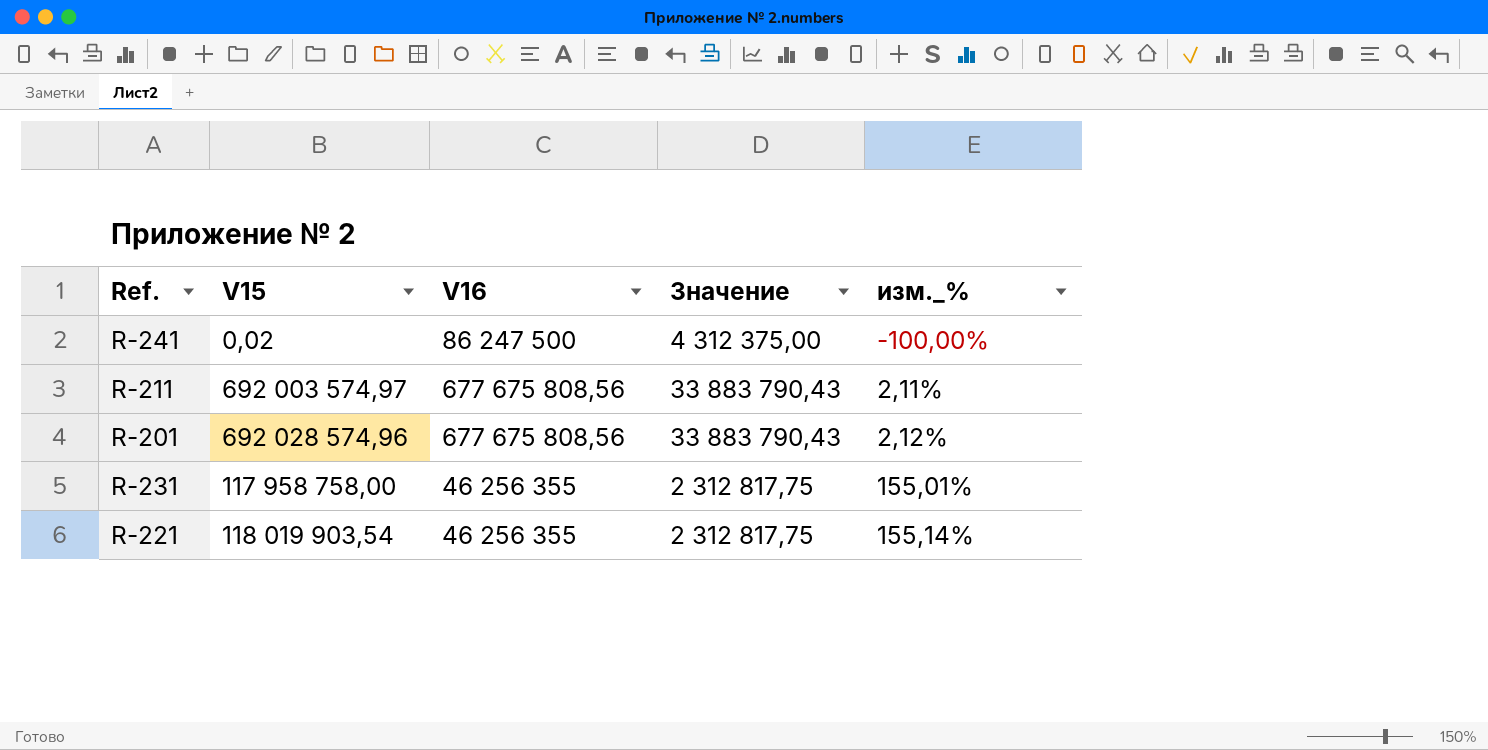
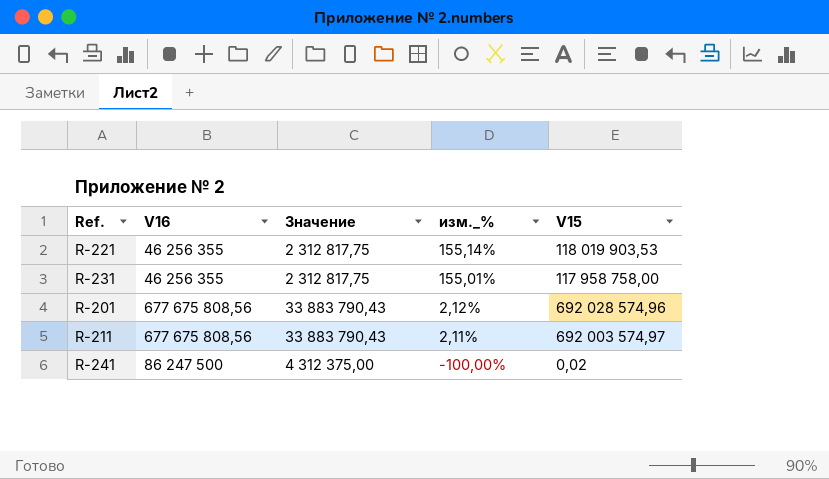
row order: изм._% ascending -> изм._% descending
column V15 | position: 2 -> 5
R-221 | V15: 118 019 903,54 -> 118 019 903,53

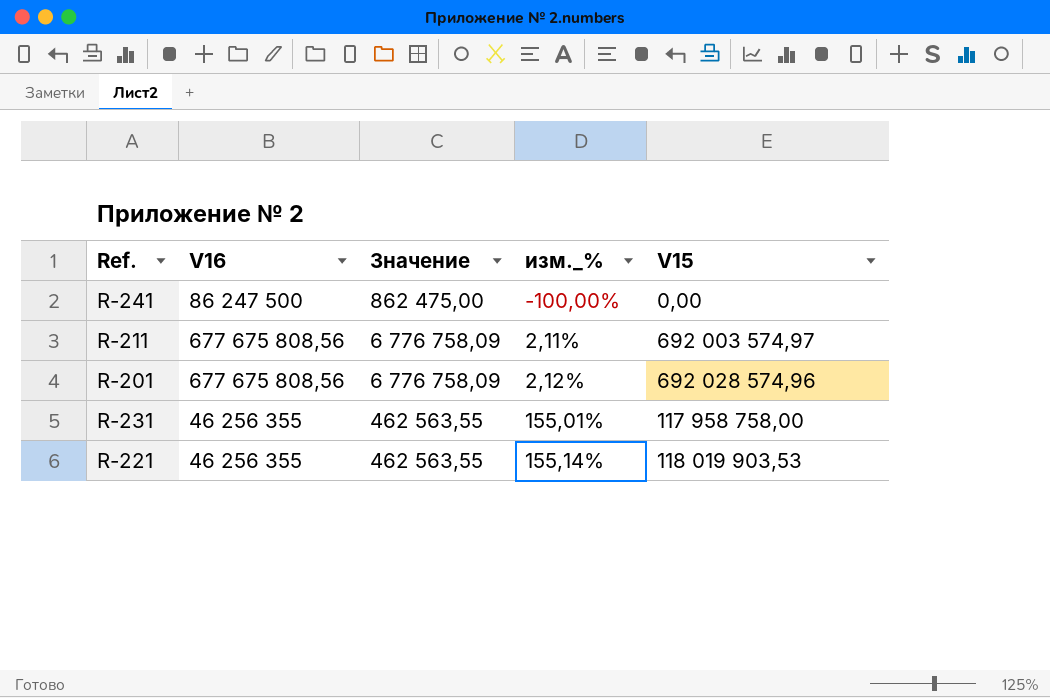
row order: изм._% descending -> изм._% ascending
column Значение | formula: [V16] * 0,05 -> [V16] * 0,01
R-241 | V15: 0,02 -> 0,00

